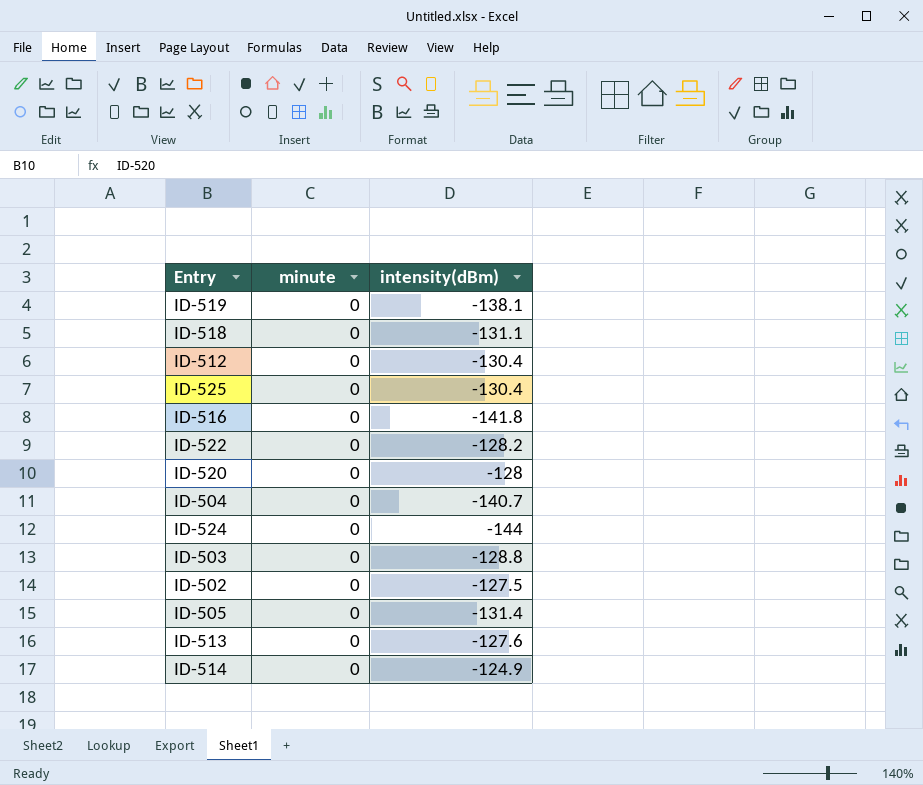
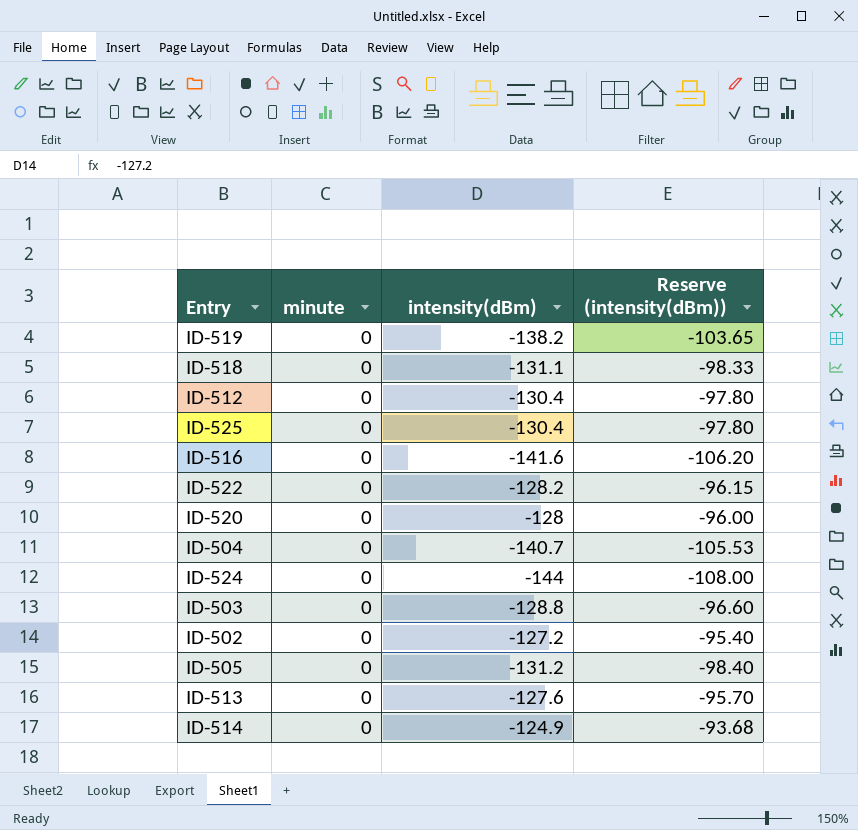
column Reserve (intensity(dBm)) | formula: none -> [intensity(dBm)] * 0.75
ID-519 | intensity(dBm): -138.1 -> -138.2
ID-516 | intensity(dBm): -141.8 -> -141.6
ID-502 | intensity(dBm): -127.5 -> -127.2
ID-505 | intensity(dBm): -131.4 -> -131.2

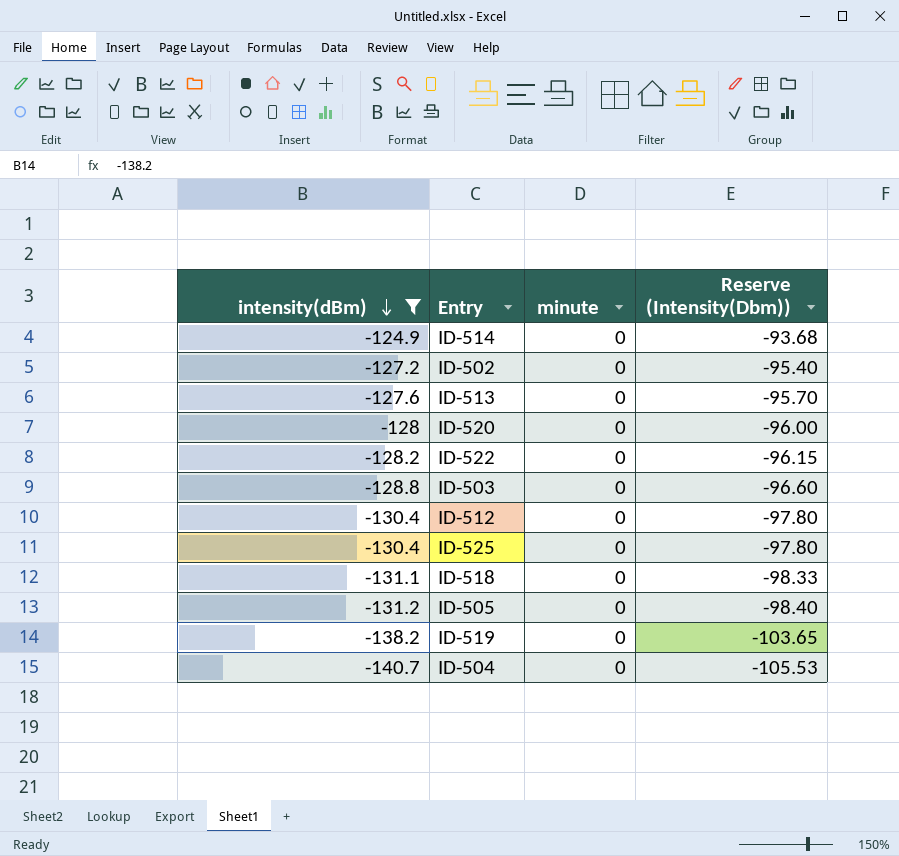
filter: none -> intensity(dBm) >= -140.7
row order: none -> intensity(dBm) descending
column intensity(dBm) | position: 3 -> 1
column name: Reserve (intensity(dBm)) -> Reserve (Intensity(Dbm))

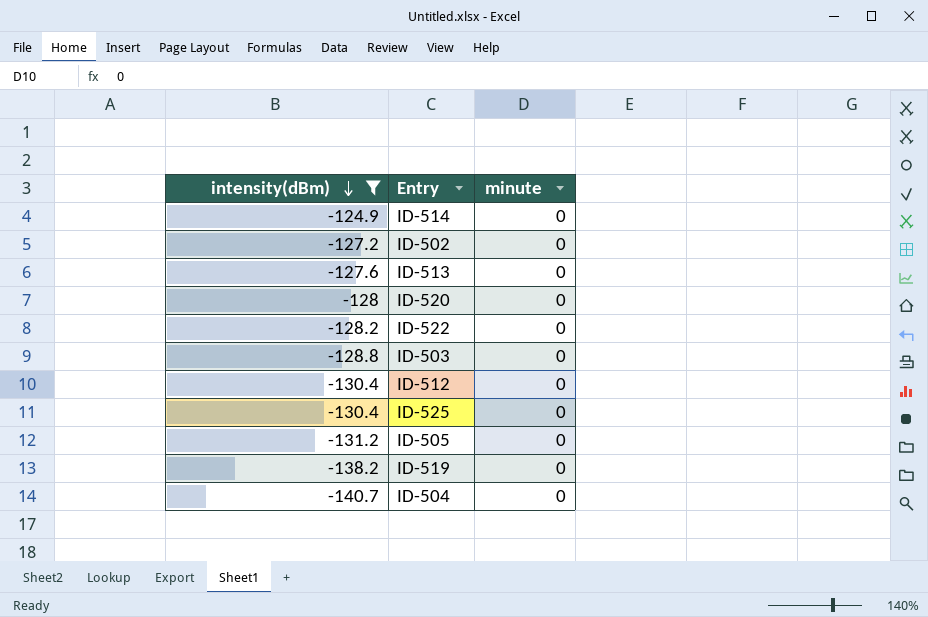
column Reserve (Intensity(Dbm)) | formula: [intensity(dBm)] * 0.75 -> none
row ID-518: -131.1 | 0 | -98.33 -> none

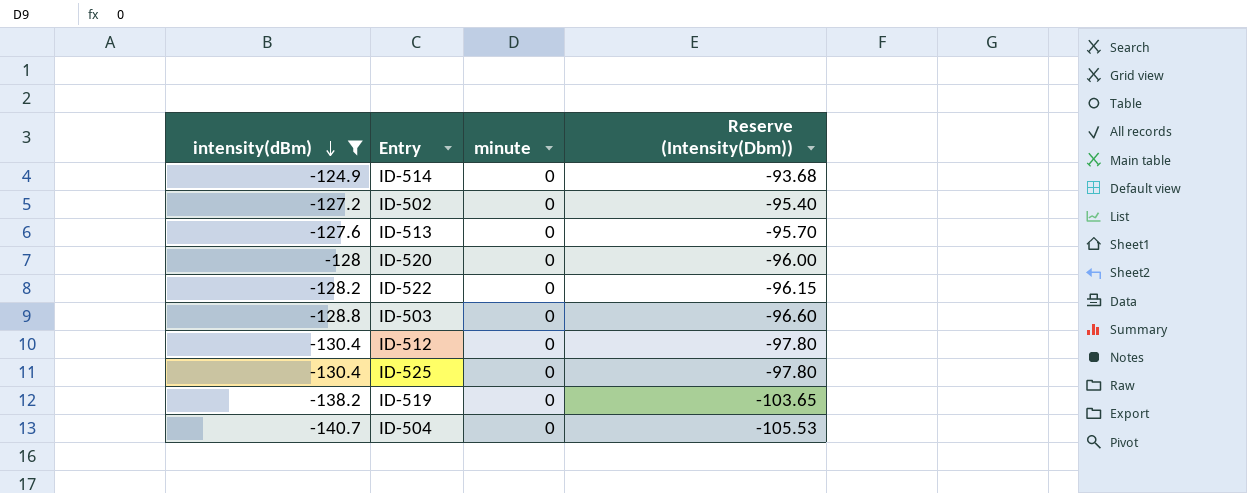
column Reserve (Intensity(Dbm)) | formula: none -> [intensity(dBm)] * 0.75
row ID-505: -131.2 | 0 -> none

